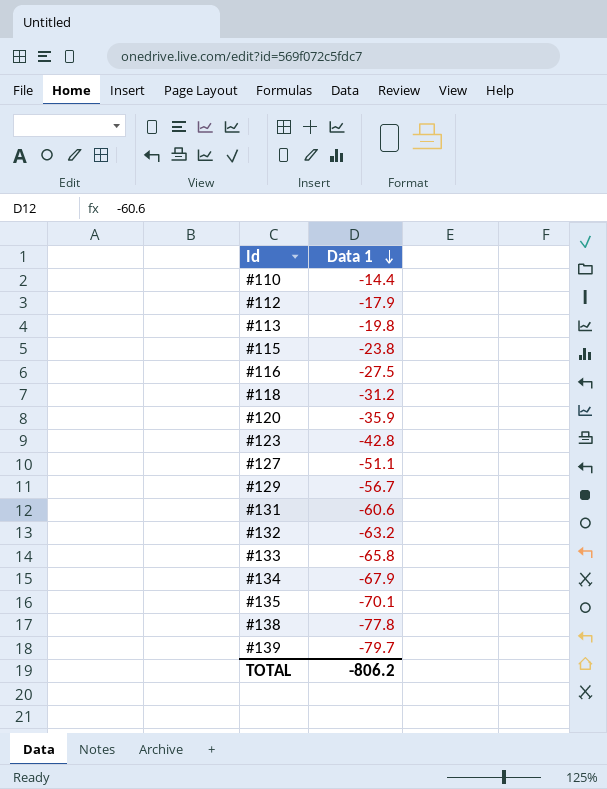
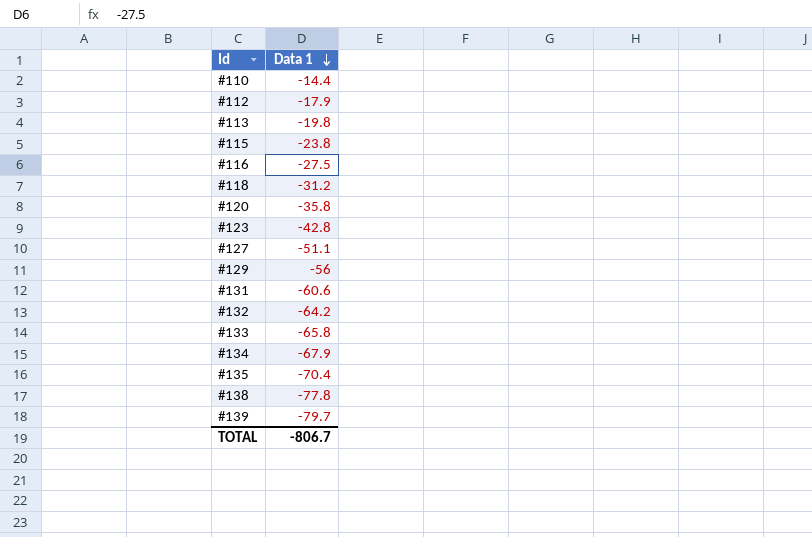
#120 | Data 1: -35.9 -> -35.8
#129 | Data 1: -56.7 -> -56
#132 | Data 1: -63.2 -> -64.2
#135 | Data 1: -70.1 -> -70.4
TOTAL | Data 1: -806.2 -> -806.7

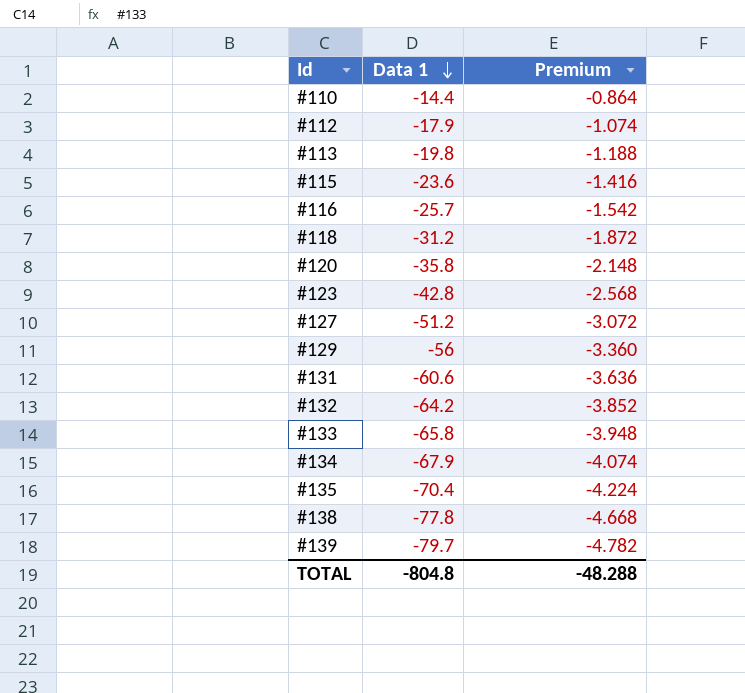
column Premium | formula: none -> [Data 1] * 0.06
#115 | Data 1: -23.8 -> -23.6
#116 | Data 1: -27.5 -> -25.7
#127 | Data 1: -51.1 -> -51.2
TOTAL | Data 1: -806.7 -> -804.8

